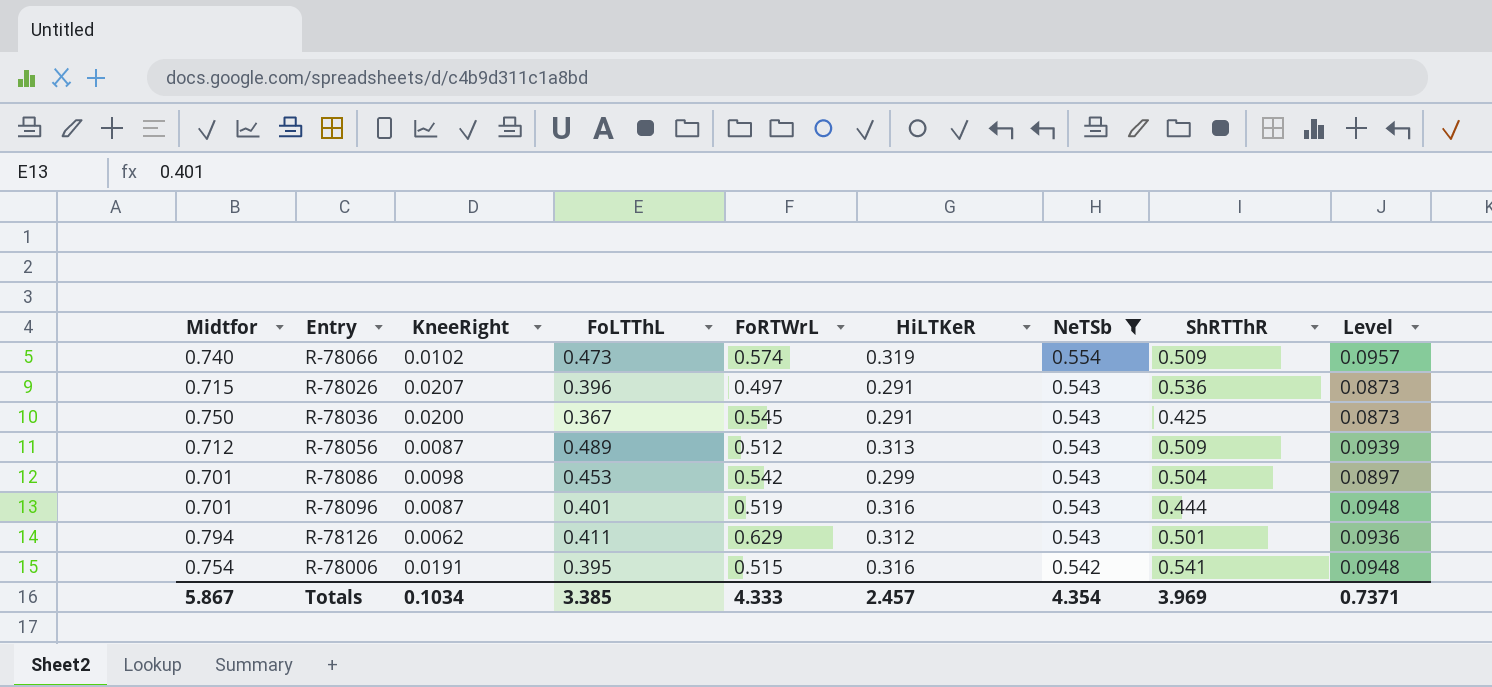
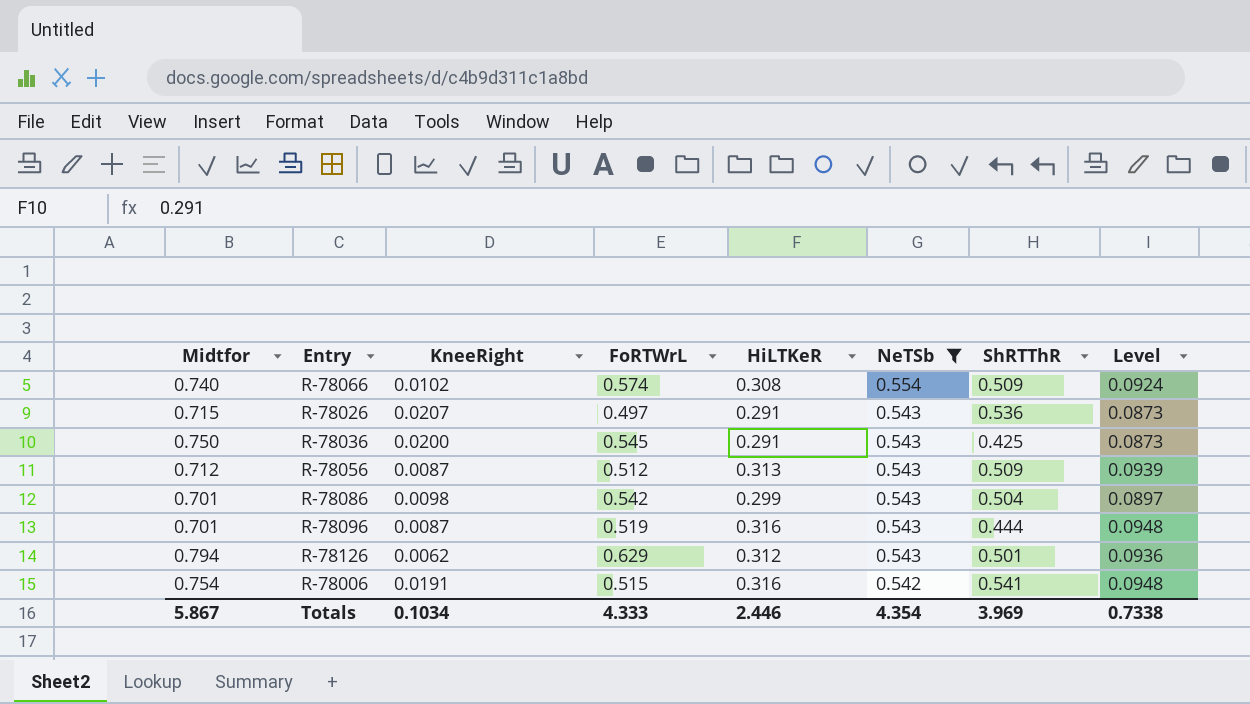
column FoLTThL | position: 4 -> none
R-78066 | HiLTKeR: 0.319 -> 0.308
R-78066 | Level: 0.0957 -> 0.0924
Totals | HiLTKeR: 2.457 -> 2.446
Totals | Level: 0.7371 -> 0.7338

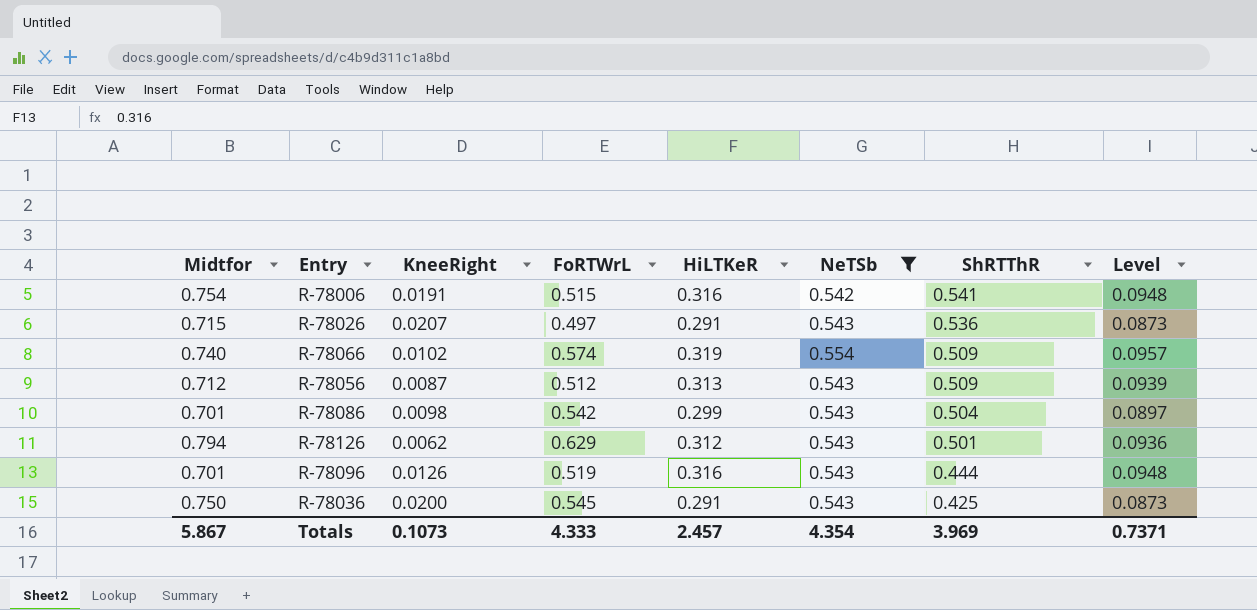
row order: NeTSb descending -> ShRTThR descending
R-78066 | HiLTKeR: 0.308 -> 0.319
R-78066 | Level: 0.0924 -> 0.0957
R-78096 | KneeRight: 0.0087 -> 0.0126
Totals | KneeRight: 0.1034 -> 0.1073
Totals | HiLTKeR: 2.446 -> 2.457
Totals | Level: 0.7338 -> 0.7371

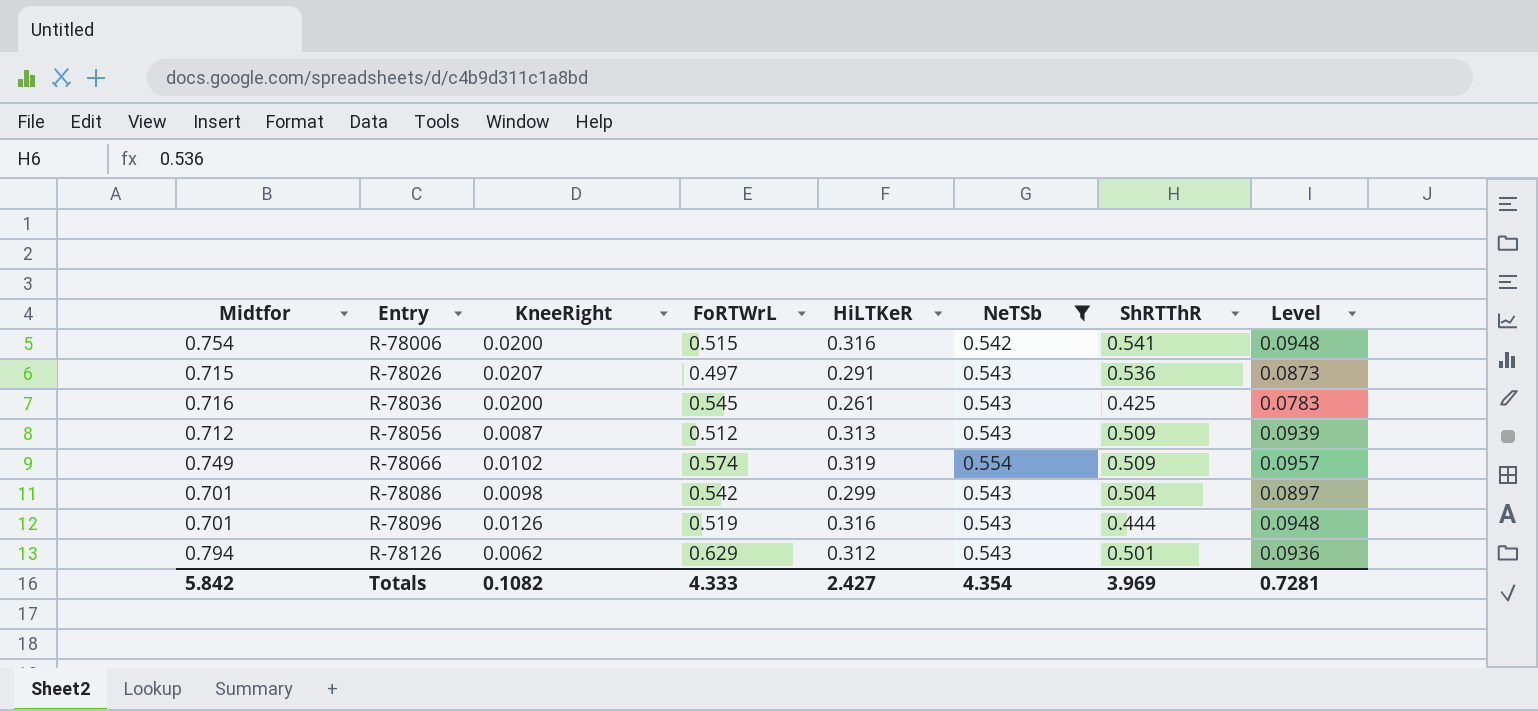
row order: ShRTThR descending -> Entry ascending
R-78006 | KneeRight: 0.0191 -> 0.0200
R-78036 | Midtfor: 0.750 -> 0.716
R-78036 | HiLTKeR: 0.291 -> 0.261
R-78036 | Level: 0.0873 -> 0.0783
R-78066 | Midtfor: 0.740 -> 0.749
Totals | Midtfor: 5.867 -> 5.842
Totals | KneeRight: 0.1073 -> 0.1082
Totals | HiLTKeR: 2.457 -> 2.427
Totals | Level: 0.7371 -> 0.7281

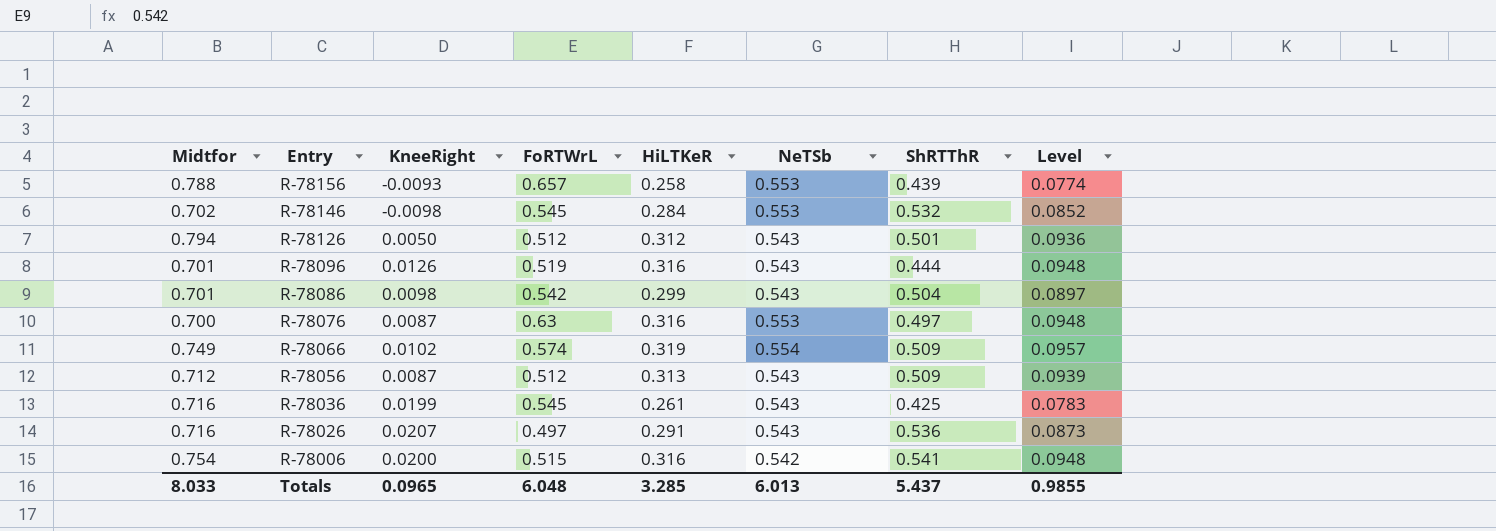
filter: NeTSb != 0.553 -> none
row order: Entry ascending -> Entry descending
R-78126 | KneeRight: 0.0062 -> 0.0050
R-78126 | FoRTWrL: 0.629 -> 0.512
R-78036 | KneeRight: 0.0200 -> 0.0199
R-78026 | Midtfor: 0.715 -> 0.716
Totals | Midtfor: 5.842 -> 8.033
Totals | KneeRight: 0.1082 -> 0.0965
Totals | FoRTWrL: 4.333 -> 6.048
Totals | HiLTKeR: 2.427 -> 3.285
Totals | NeTSb: 4.354 -> 6.013
Totals | ShRTThR: 3.969 -> 5.437
Totals | Level: 0.7281 -> 0.9855

